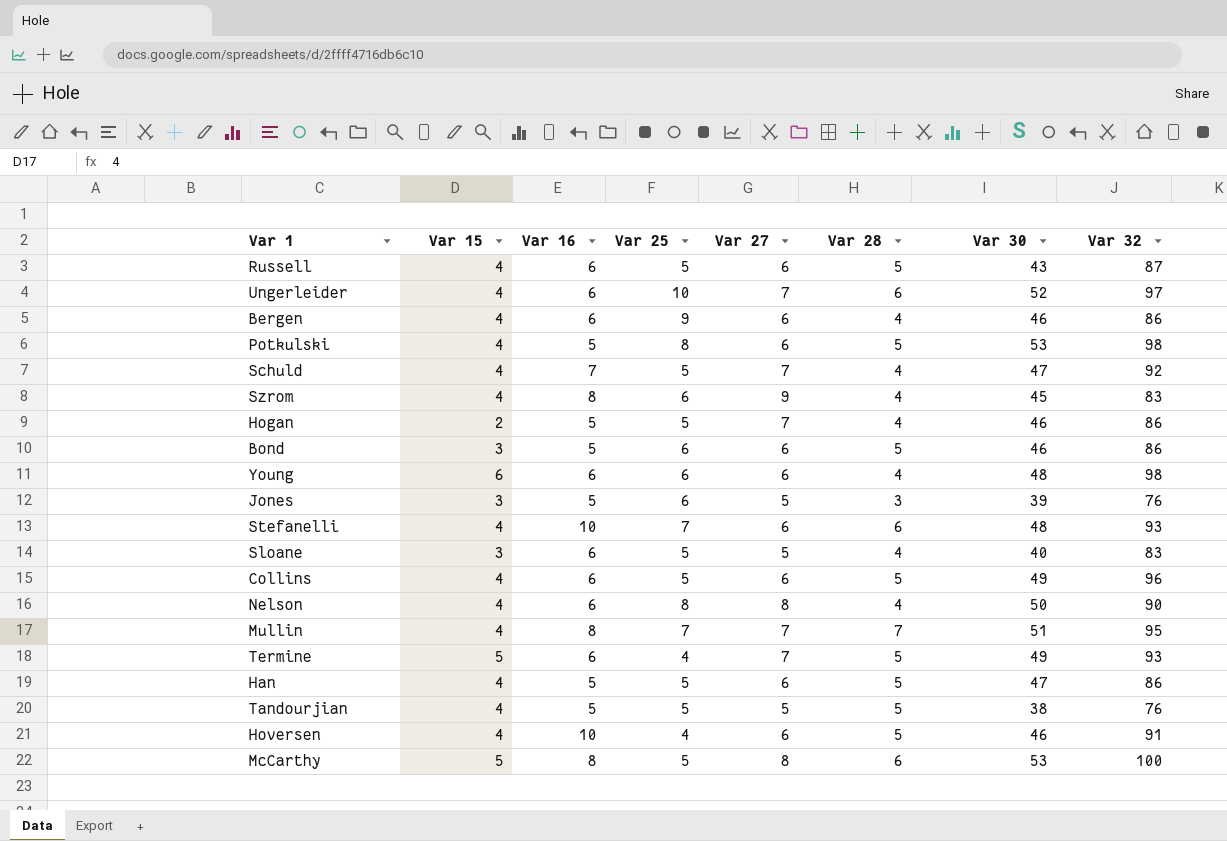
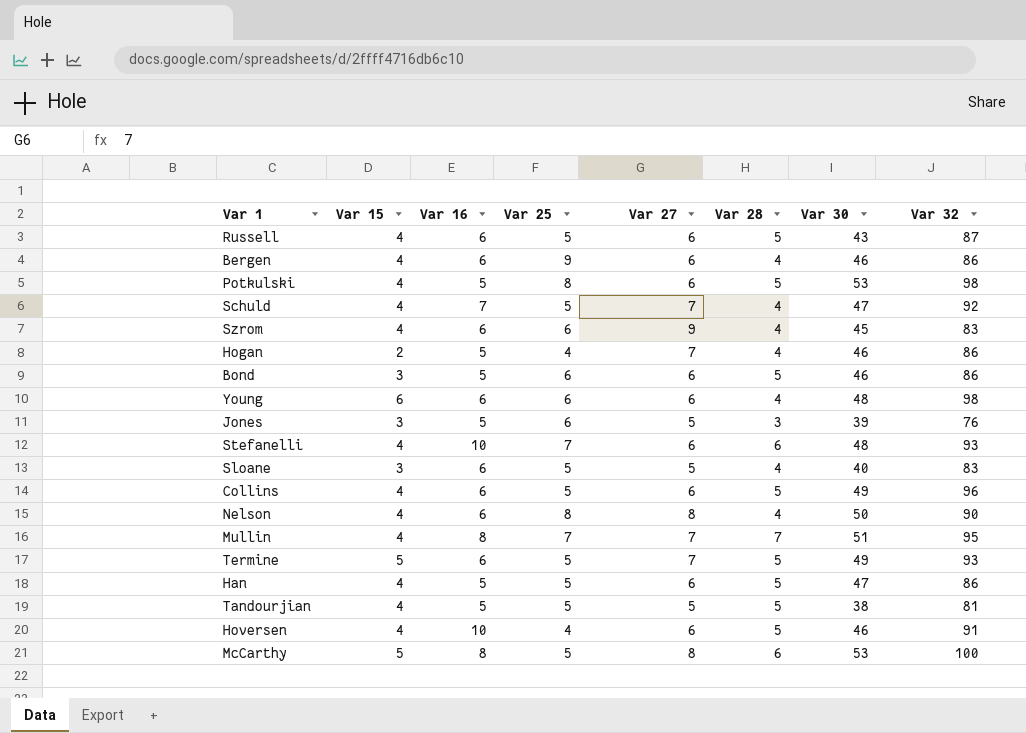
row Ungerleider: 4 | 6 | 10 | 7 | 6 | 52 | 97 -> none
Szrom | Var 16: 8 -> 6
Hogan | Var 25: 5 -> 4
Termine | Var 25: 4 -> 5
Tandourjian | Var 32: 76 -> 81

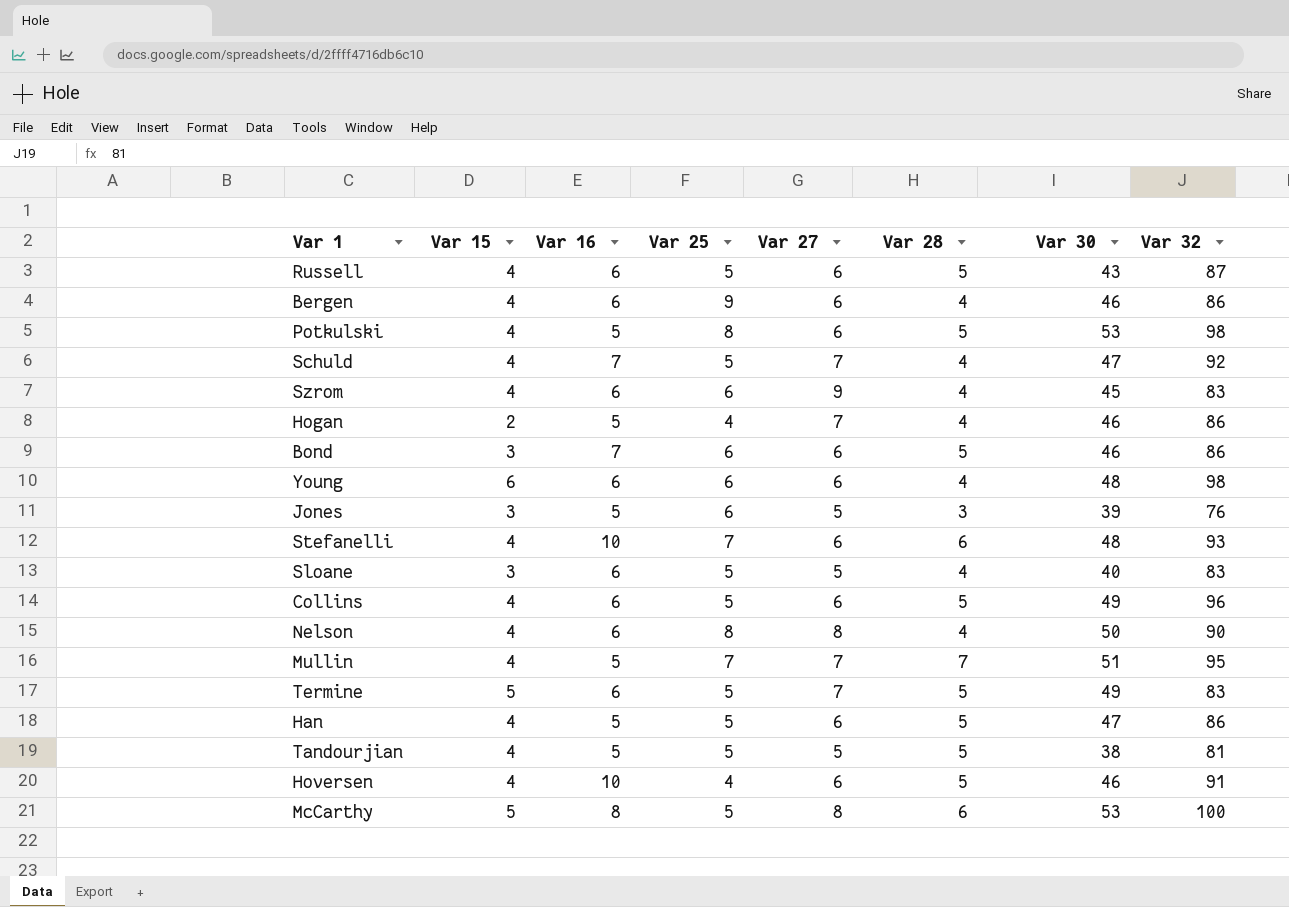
Bond | Var 16: 5 -> 7
Mullin | Var 16: 8 -> 5
Termine | Var 32: 93 -> 83

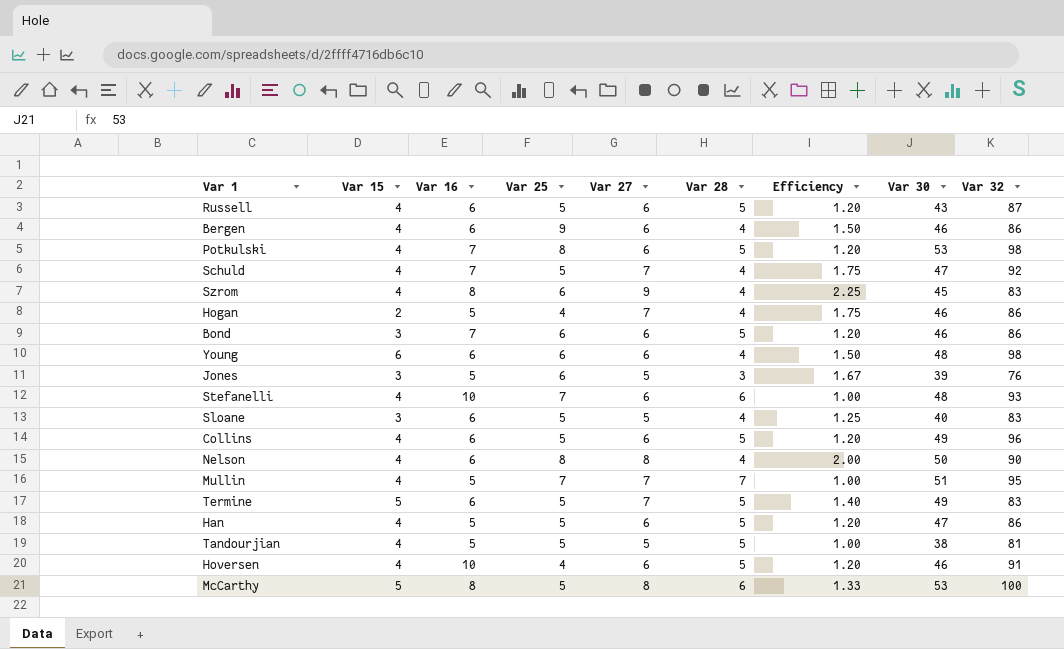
column Efficiency | formula: none -> [Var 27] / [Var 28]
Potkulski | Var 16: 5 -> 7
Szrom | Var 16: 6 -> 8

